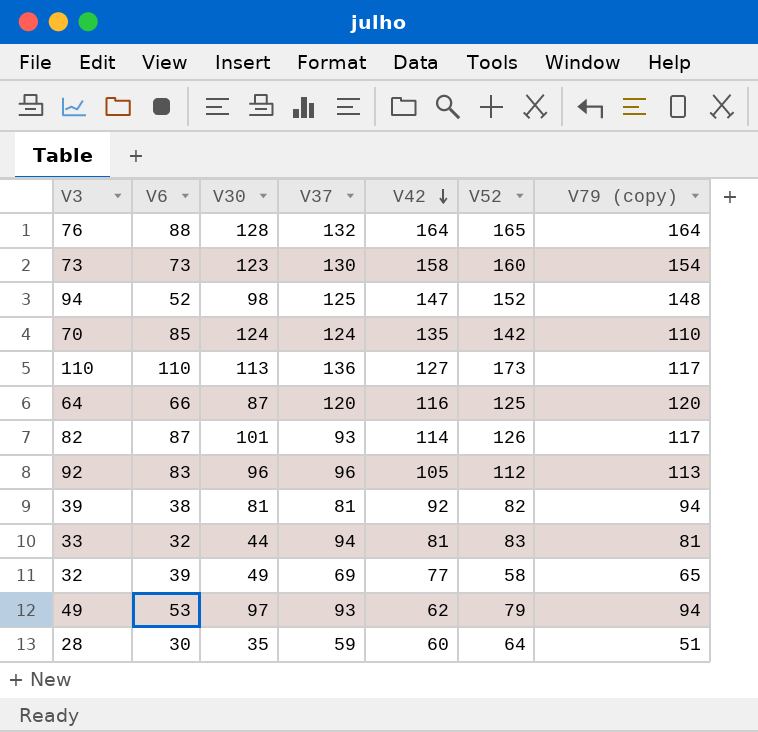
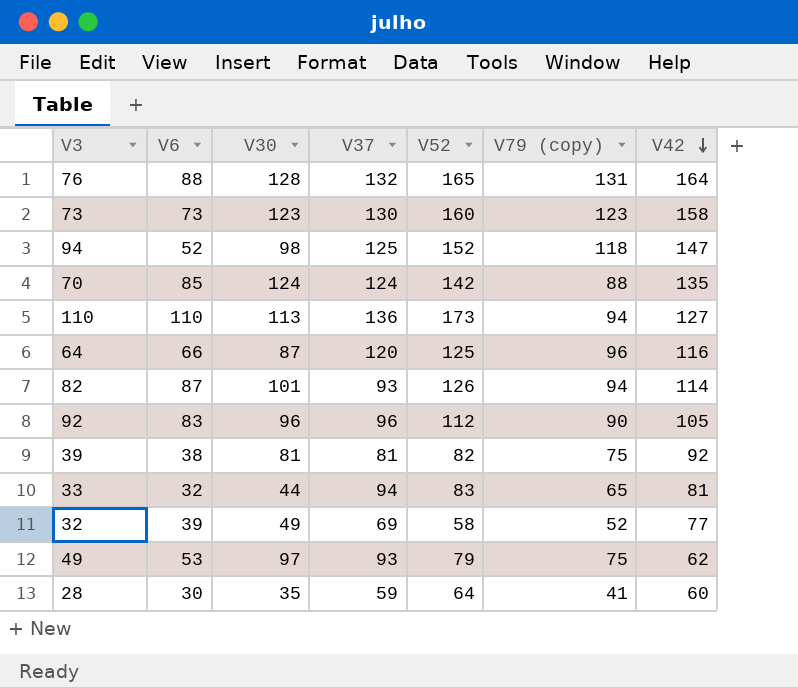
column V42 | position: 5 -> 7
76 | V79 (copy): 164 -> 131
73 | V79 (copy): 154 -> 123
94 | V79 (copy): 148 -> 118
70 | V79 (copy): 110 -> 88
110 | V79 (copy): 117 -> 94
64 | V79 (copy): 120 -> 96
82 | V79 (copy): 117 -> 94
92 | V79 (copy): 113 -> 90
39 | V79 (copy): 94 -> 75
33 | V79 (copy): 81 -> 65
32 | V79 (copy): 65 -> 52
49 | V79 (copy): 94 -> 75
28 | V79 (copy): 51 -> 41

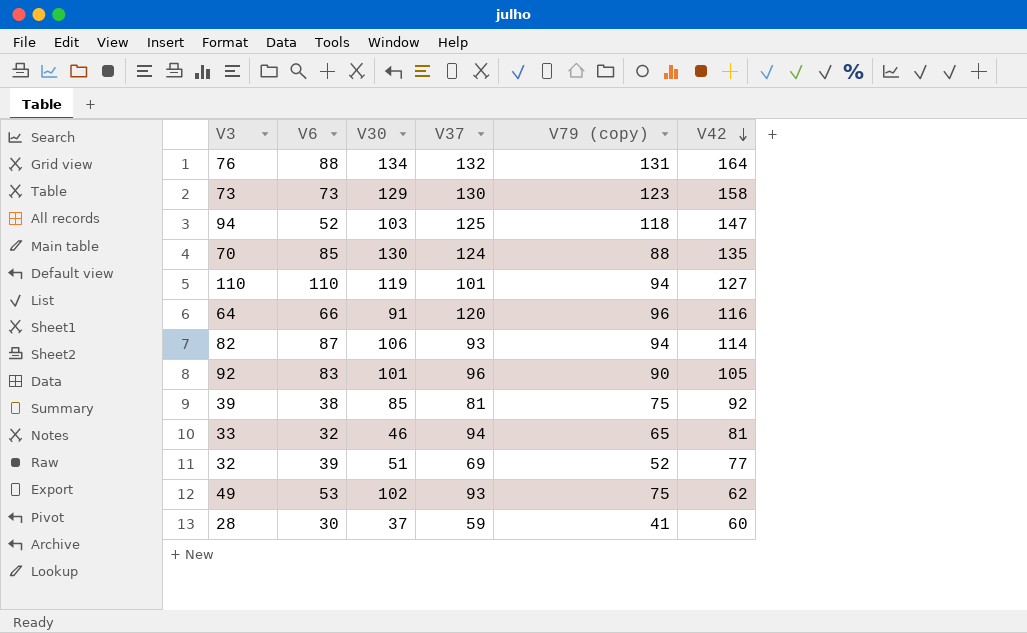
column V52 | position: 5 -> none
76 | V30: 128 -> 134
73 | V30: 123 -> 129
94 | V30: 98 -> 103
70 | V30: 124 -> 130
110 | V30: 113 -> 119
110 | V37: 136 -> 101
64 | V30: 87 -> 91
82 | V30: 101 -> 106
92 | V30: 96 -> 101
39 | V30: 81 -> 85
33 | V30: 44 -> 46
32 | V30: 49 -> 51
49 | V30: 97 -> 102
28 | V30: 35 -> 37

